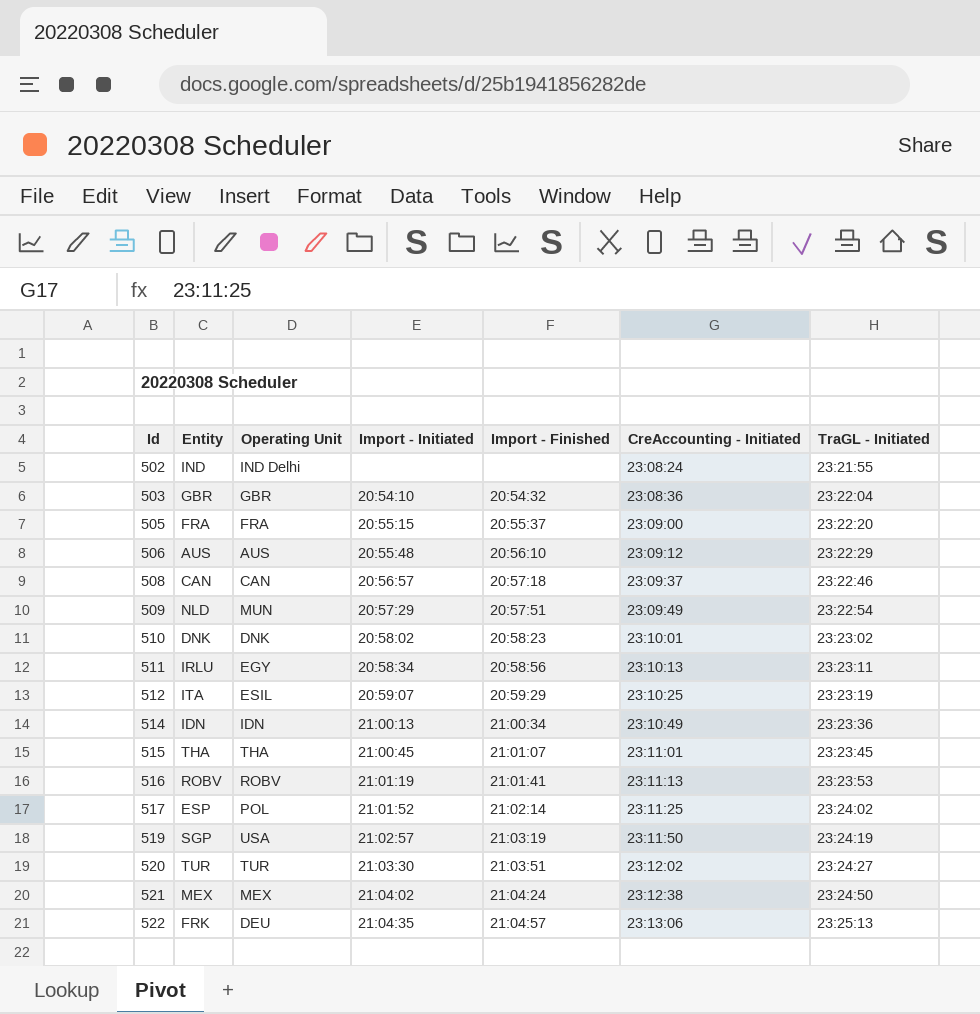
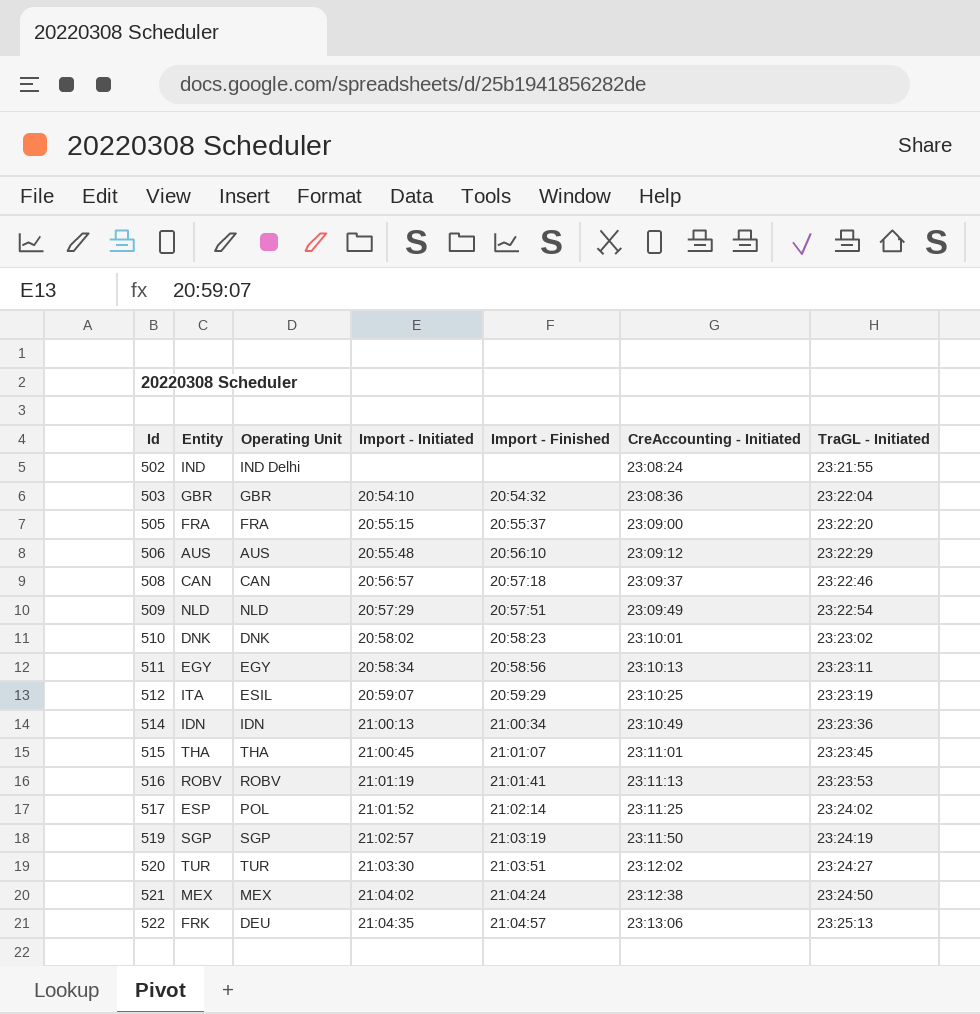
509 | Operating Unit: MUN -> NLD
511 | Entity: IRLU -> EGY
519 | Operating Unit: USA -> SGP

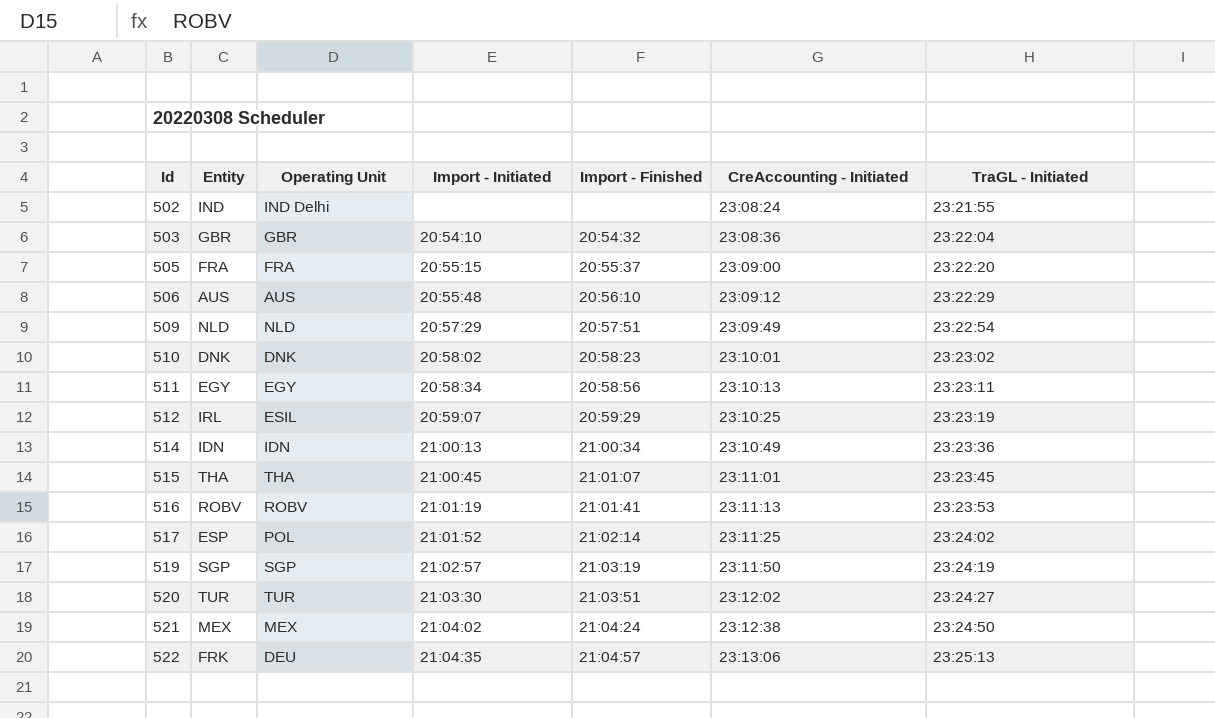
row 508: CAN | CAN | 20:56:57 | 20:57:18 | 23:09:37 | 23:22:46 -> none
512 | Entity: ITA -> IRL

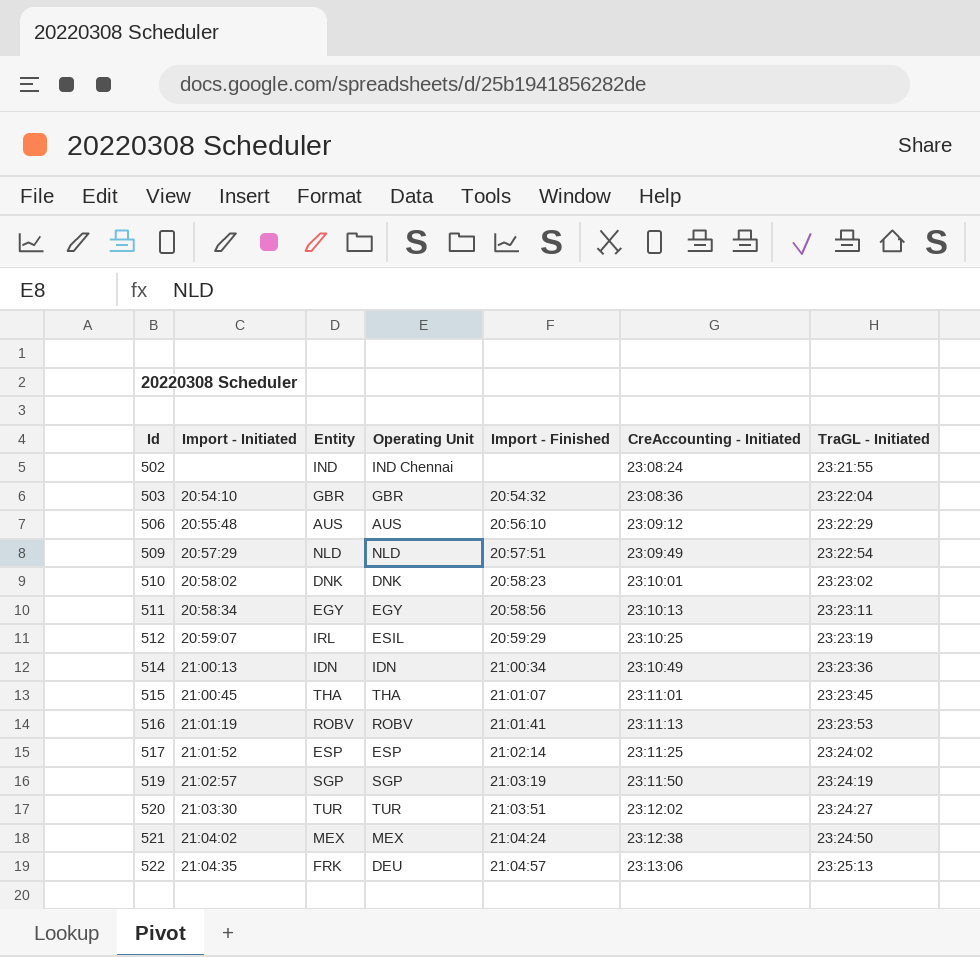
column Import - Initiated | position: 4 -> 2
row 505: FRA | FRA | 20:55:15 | 20:55:37 | 23:09:00 | 23:22:20 -> none
502 | Operating Unit: IND Delhi -> IND Chennai
517 | Operating Unit: POL -> ESP

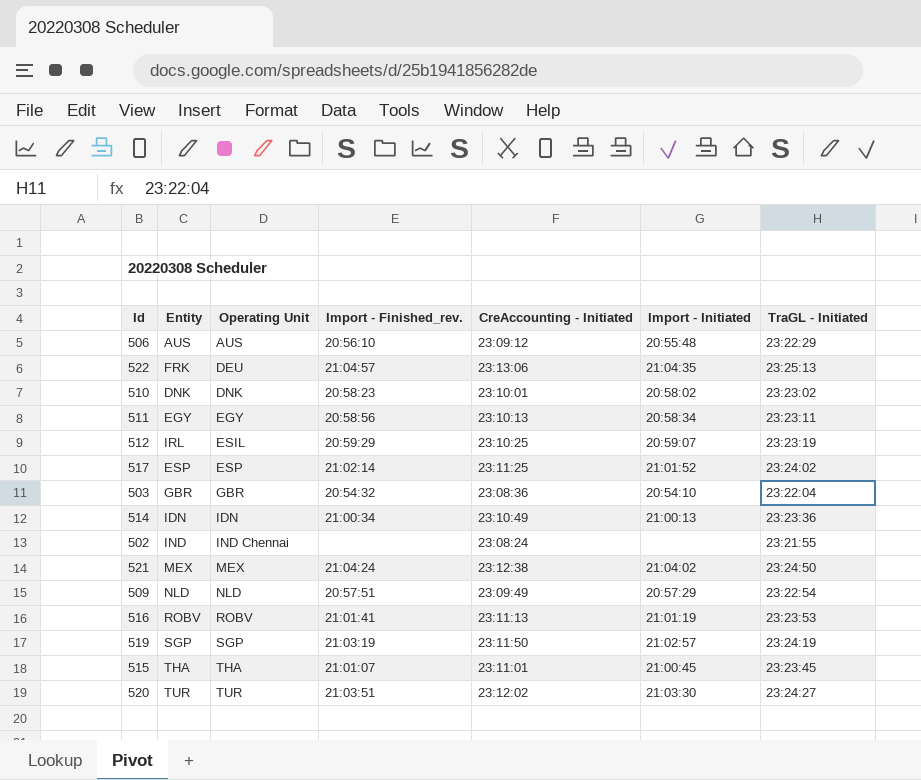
row order: Id ascending -> Operating Unit ascending
column name: Import - Finished -> Import - Finished_rev.
column Import - Initiated | position: 2 -> 6

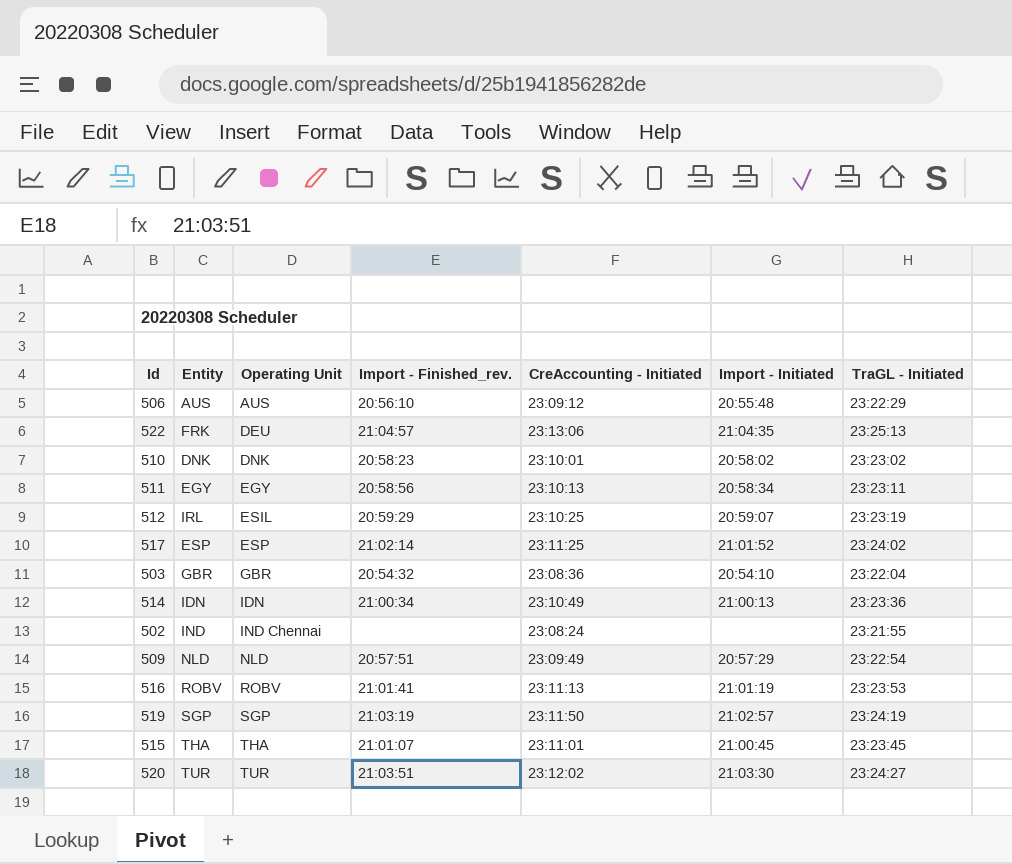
row 521: MEX | MEX | 21:04:24 | 23:12:38 | 21:04:02 | 23:24:50 -> none

